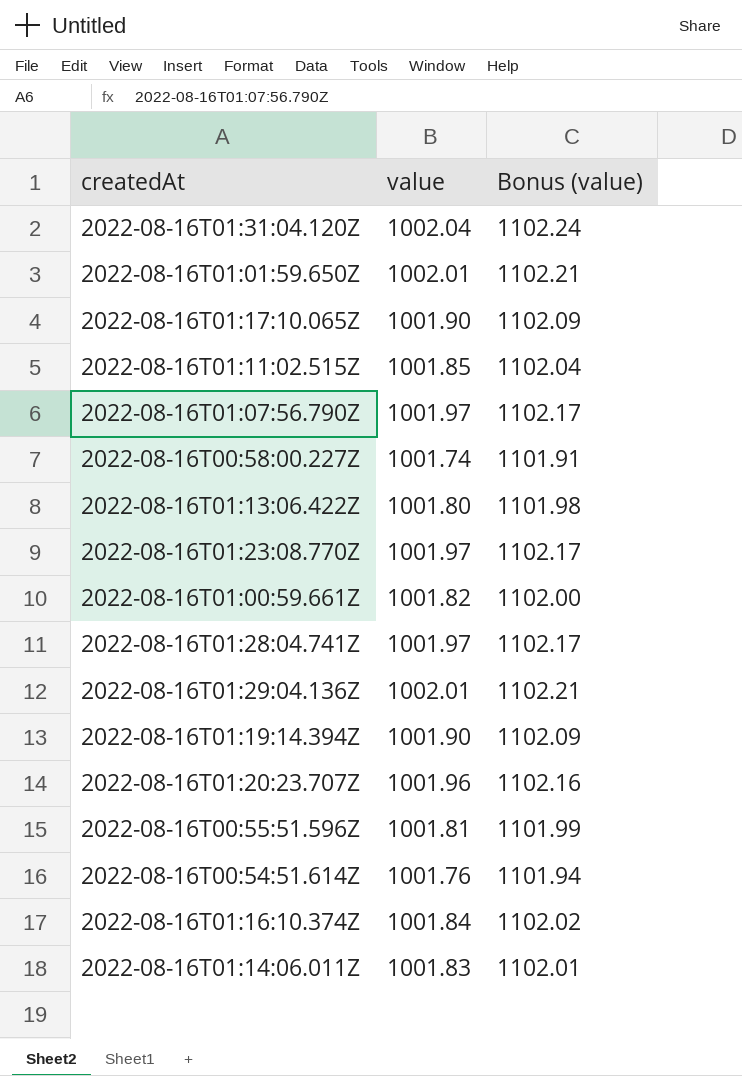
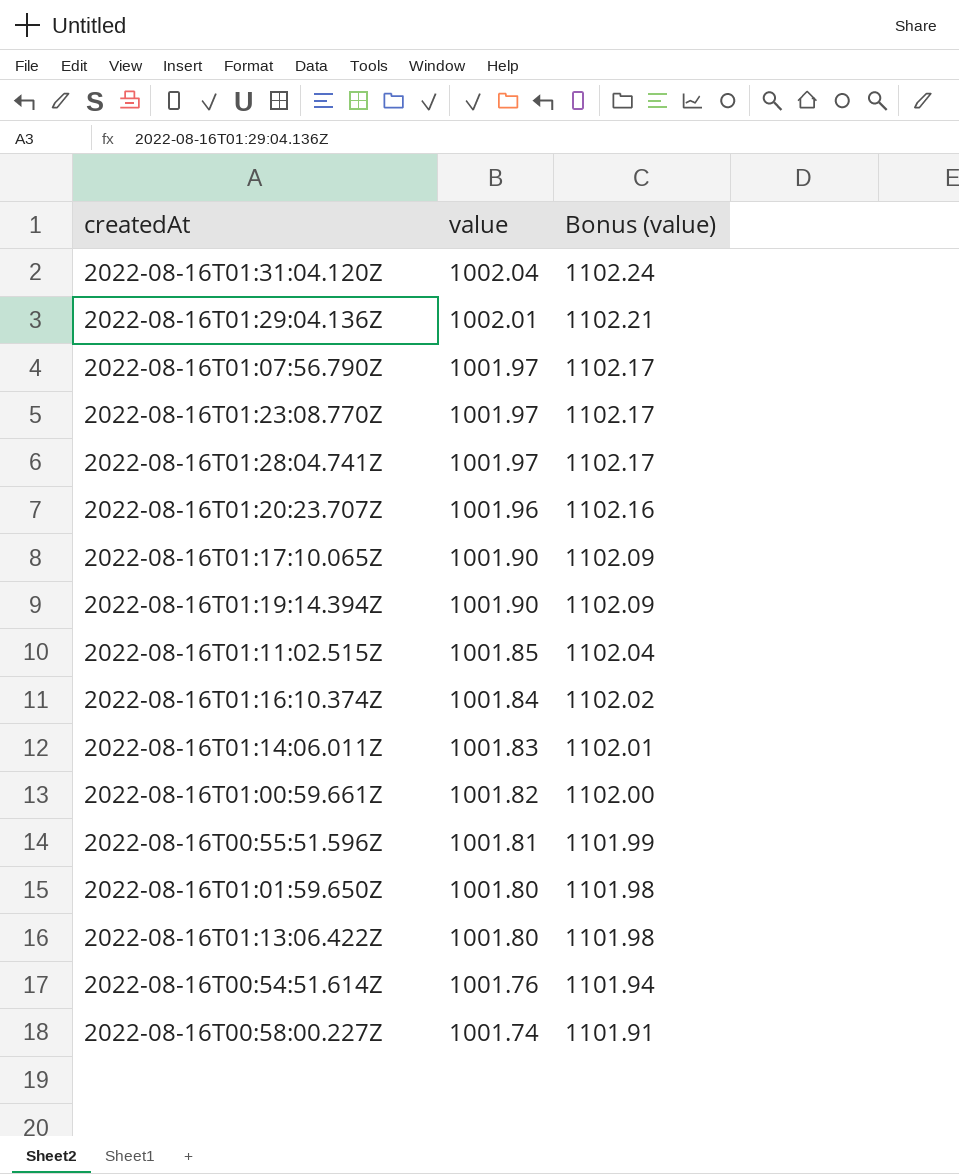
row order: none -> value descending
2022-08-16T01:01:59.650Z | value: 1002.01 -> 1001.80
2022-08-16T01:01:59.650Z | Bonus (value): 1102.21 -> 1101.98

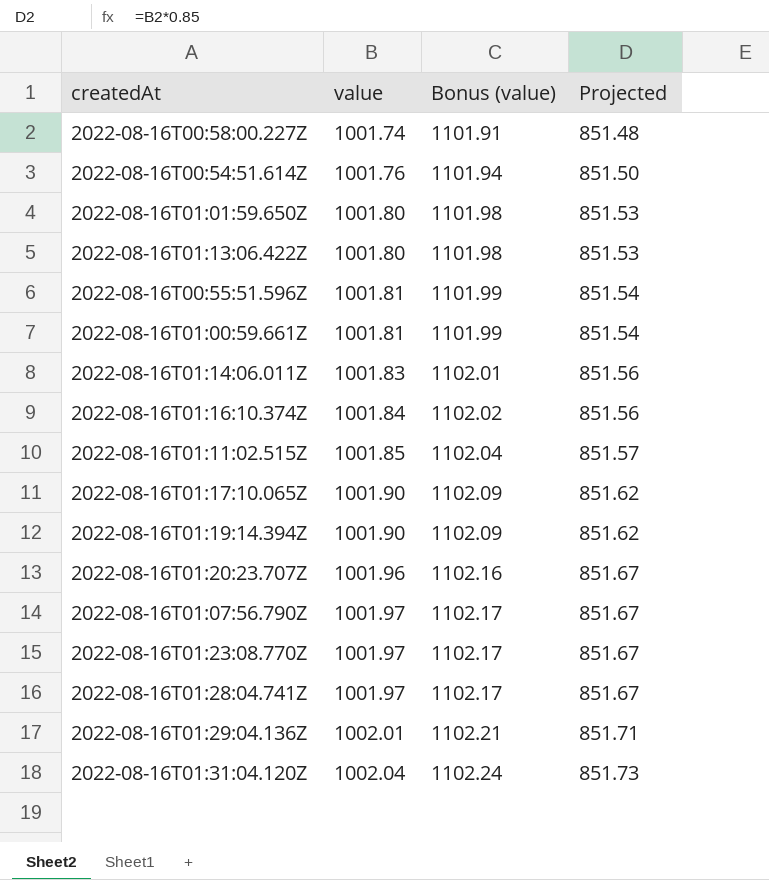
row order: value descending -> value ascending
column Projected | formula: none -> [value] * 0.85
2022-08-16T01:00:59.661Z | value: 1001.82 -> 1001.81
2022-08-16T01:00:59.661Z | Bonus (value): 1102.00 -> 1101.99

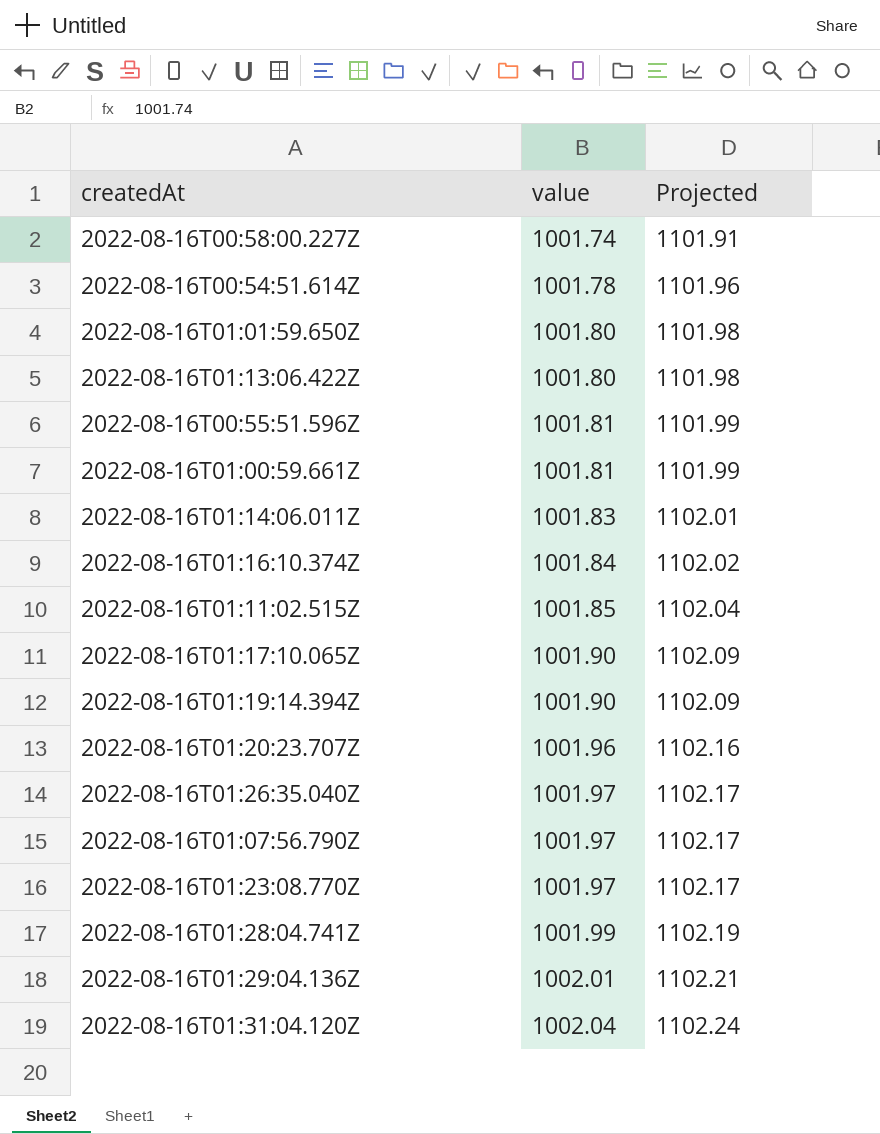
column Bonus (value) | formula: [value] * 1.1 -> none
column Projected | formula: [value] * 0.85 -> [value] * 1.1
2022-08-16T00:54:51.614Z | value: 1001.76 -> 1001.78
row 2022-08-16T01:26:35.040Z: none -> 1001.97 | 1102.17
2022-08-16T01:28:04.741Z | value: 1001.97 -> 1001.99

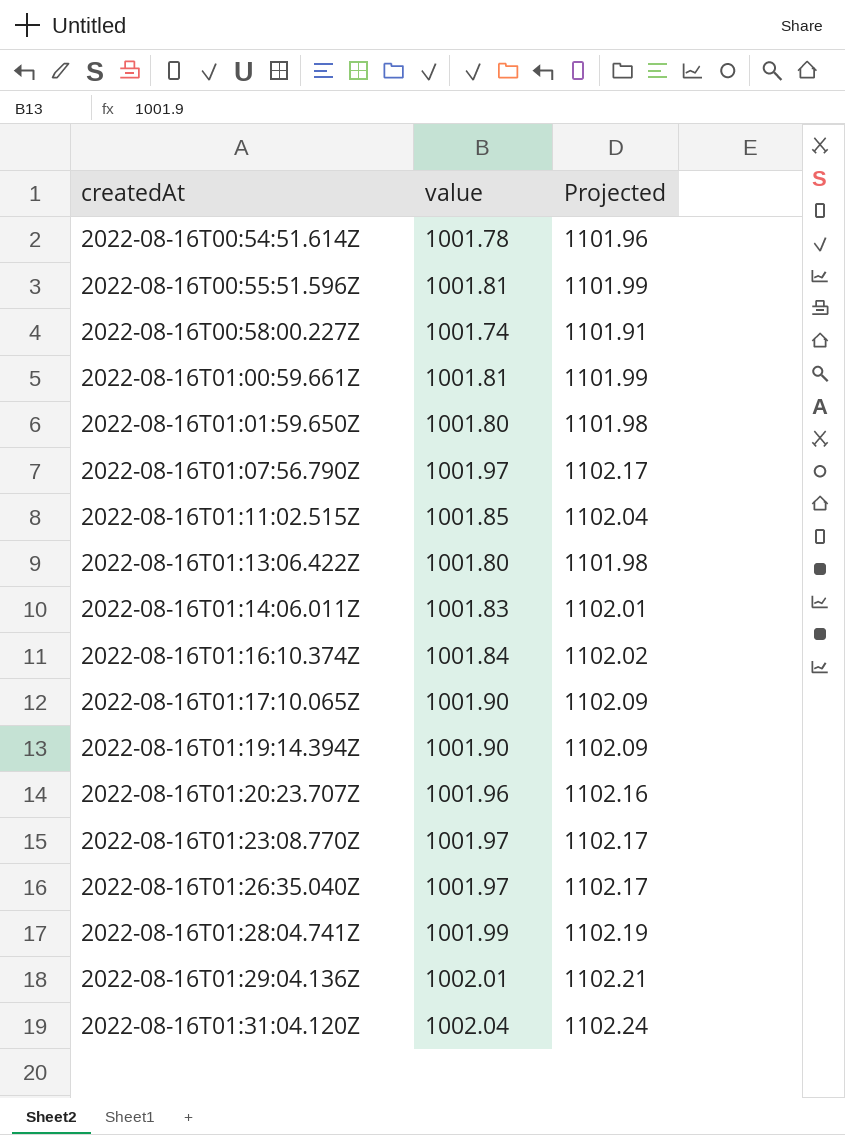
row order: value ascending -> createdAt ascending

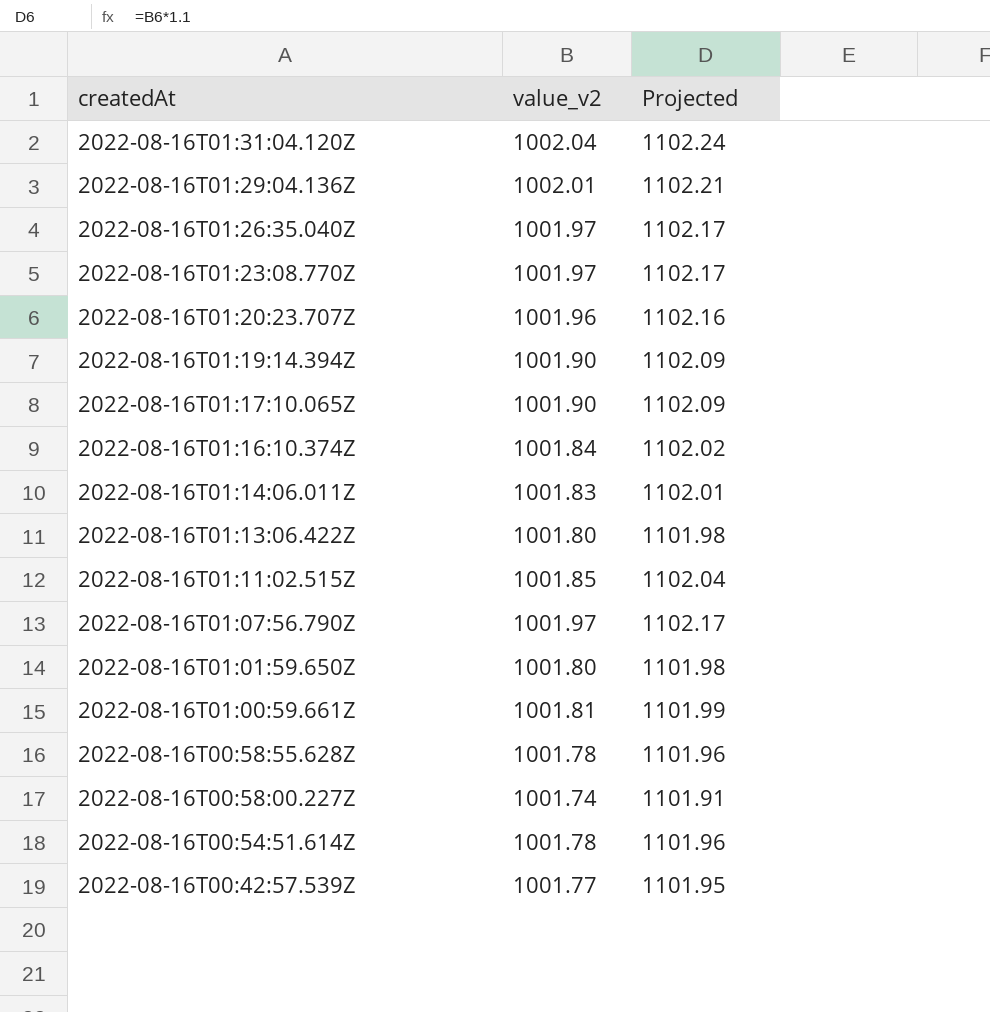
row order: createdAt ascending -> createdAt descending
column name: value -> value_v2
row 2022-08-16T00:55:51.596Z: 1001.81 | 1101.99 -> none
row 2022-08-16T01:28:04.741Z: 1001.99 | 1102.19 -> none
row 2022-08-16T00:58:55.628Z: none -> 1001.78 | 1101.96
row 2022-08-16T00:42:57.539Z: none -> 1001.77 | 1101.95

